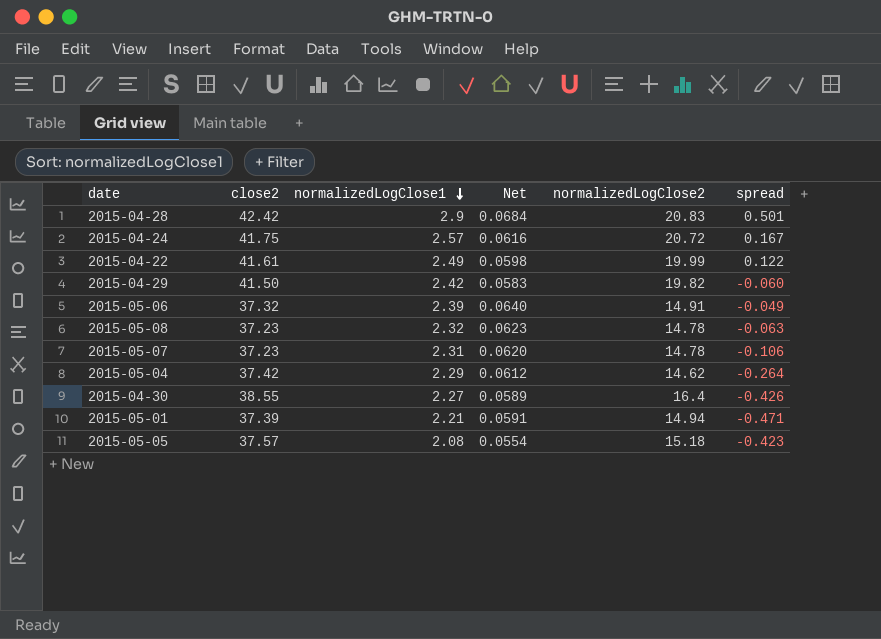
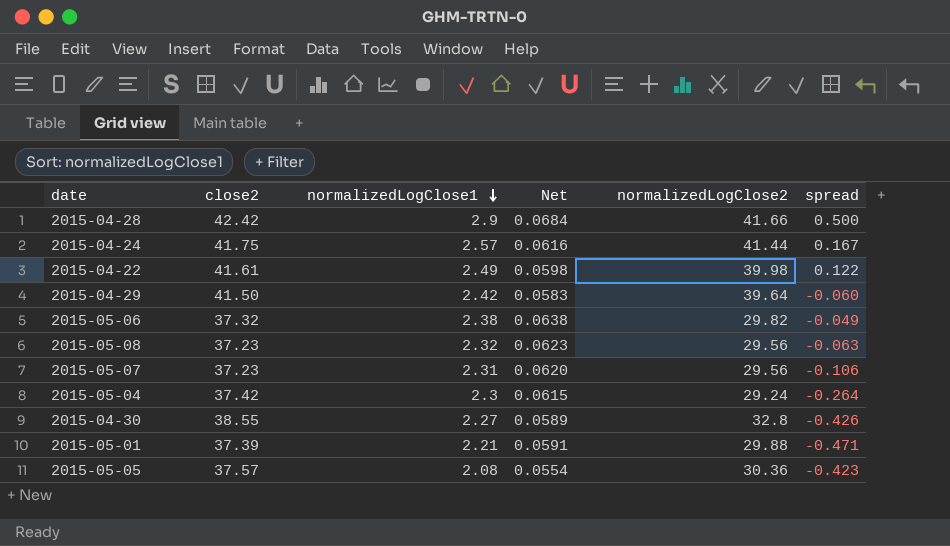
2015-04-28 | normalizedLogClose2: 20.83 -> 41.66
2015-04-28 | spread: 0.501 -> 0.500
2015-04-24 | normalizedLogClose2: 20.72 -> 41.44
2015-04-22 | normalizedLogClose2: 19.99 -> 39.98
2015-04-29 | normalizedLogClose2: 19.82 -> 39.64
2015-05-06 | normalizedLogClose1: 2.39 -> 2.38
2015-05-06 | Net: 0.0640 -> 0.0638
2015-05-06 | normalizedLogClose2: 14.91 -> 29.82
2015-05-08 | normalizedLogClose2: 14.78 -> 29.56
2015-05-07 | normalizedLogClose2: 14.78 -> 29.56
2015-05-04 | normalizedLogClose1: 2.29 -> 2.3
2015-05-04 | Net: 0.0612 -> 0.0615
2015-05-04 | normalizedLogClose2: 14.62 -> 29.24
2015-04-30 | normalizedLogClose2: 16.4 -> 32.8
2015-05-01 | normalizedLogClose2: 14.94 -> 29.88
2015-05-05 | normalizedLogClose2: 15.18 -> 30.36

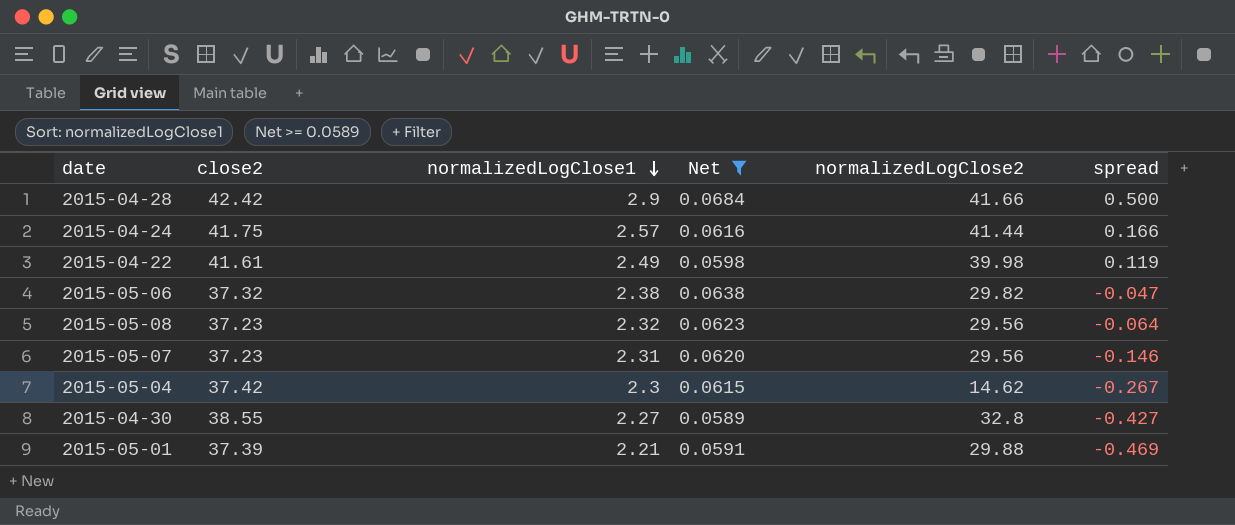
filter: none -> Net >= 0.0589
2015-04-24 | spread: 0.167 -> 0.166
2015-04-22 | spread: 0.122 -> 0.119
2015-05-06 | spread: -0.049 -> -0.047
2015-05-08 | spread: -0.063 -> -0.064
2015-05-07 | spread: -0.106 -> -0.146
2015-05-04 | normalizedLogClose2: 29.24 -> 14.62
2015-05-04 | spread: -0.264 -> -0.267
2015-04-30 | spread: -0.426 -> -0.427
2015-05-01 | spread: -0.471 -> -0.469

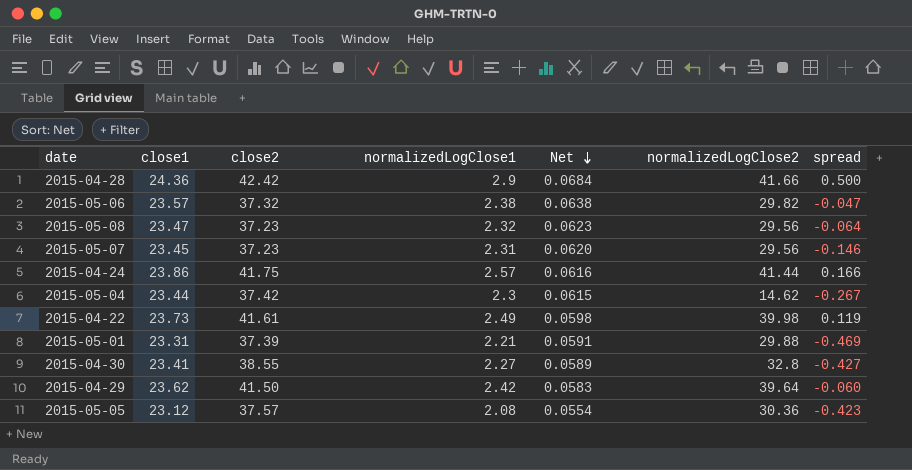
filter: Net >= 0.0589 -> none
row order: normalizedLogClose1 descending -> Net descending
column close1 | position: none -> 2

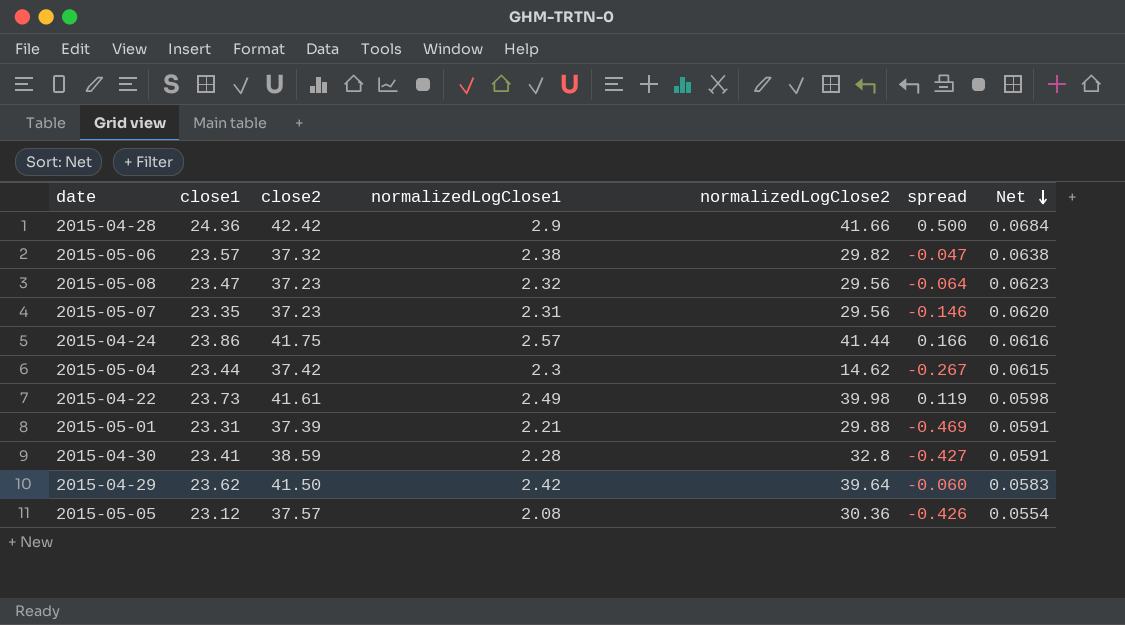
column Net | position: 5 -> 7
2015-05-07 | close1: 23.45 -> 23.35
2015-04-30 | close2: 38.55 -> 38.59
2015-04-30 | normalizedLogClose1: 2.27 -> 2.28
2015-04-30 | Net: 0.0589 -> 0.0591
2015-05-05 | spread: -0.423 -> -0.426

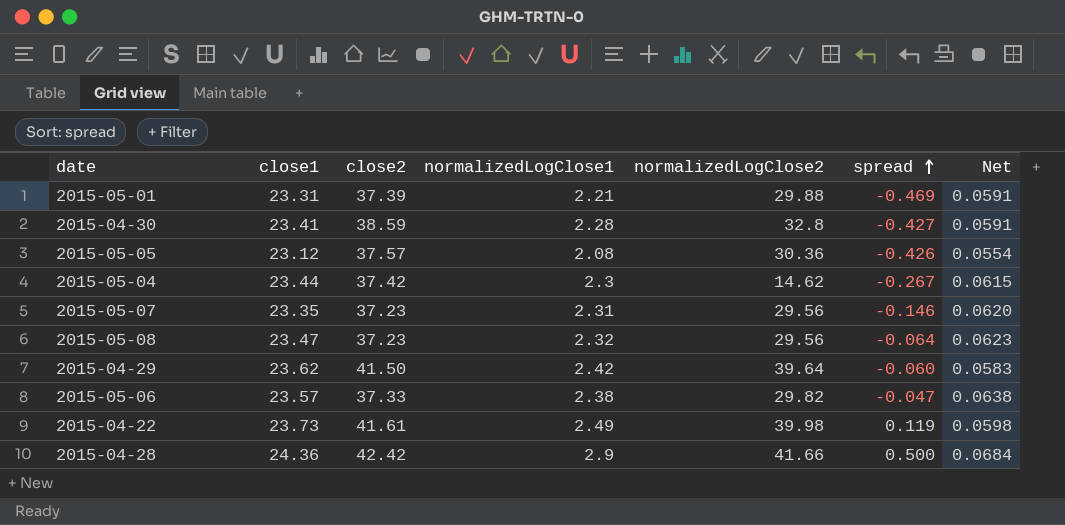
row order: Net descending -> spread ascending
row 2015-04-24: 23.86 | 41.75 | 2.57 | 41.44 | 0.166 | 0.0616 -> none
2015-05-06 | close2: 37.32 -> 37.33

